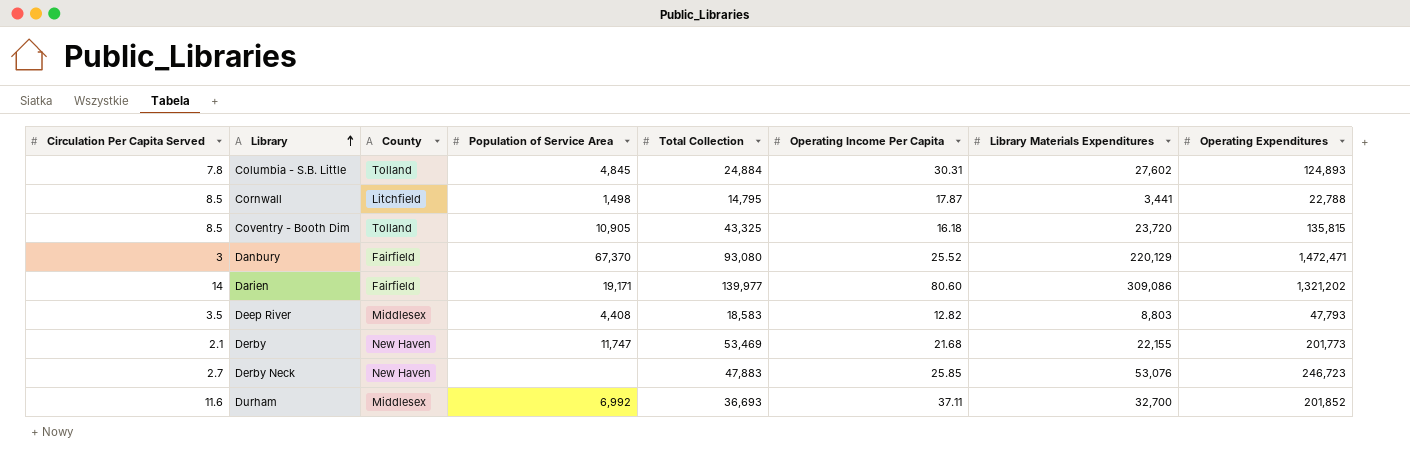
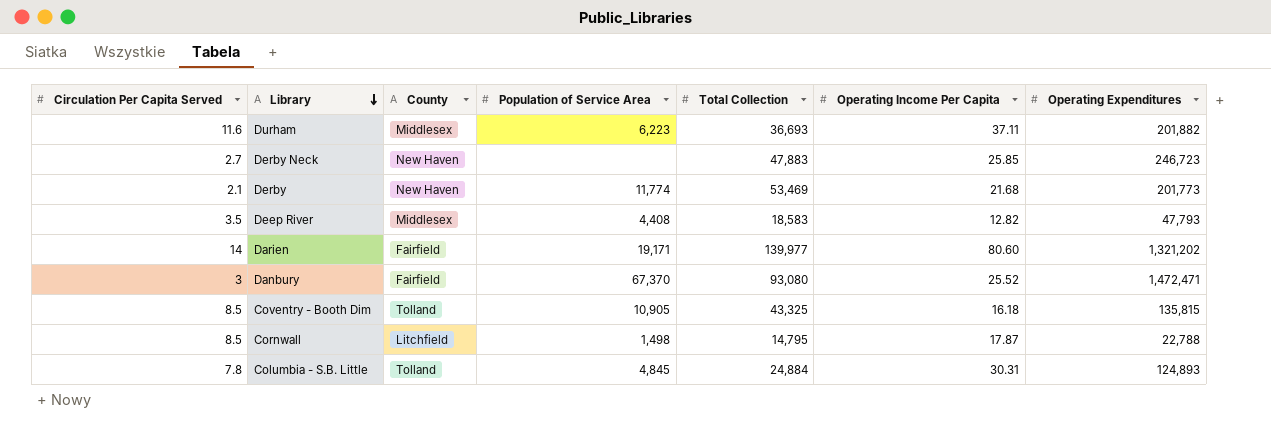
row order: Library ascending -> Library descending
column Library Materials Expenditures | position: 7 -> none
Durham | Population of Service Area: 6,992 -> 6,223
Durham | Operating Expenditures: 201,852 -> 201,882
Derby | Population of Service Area: 11,747 -> 11,774

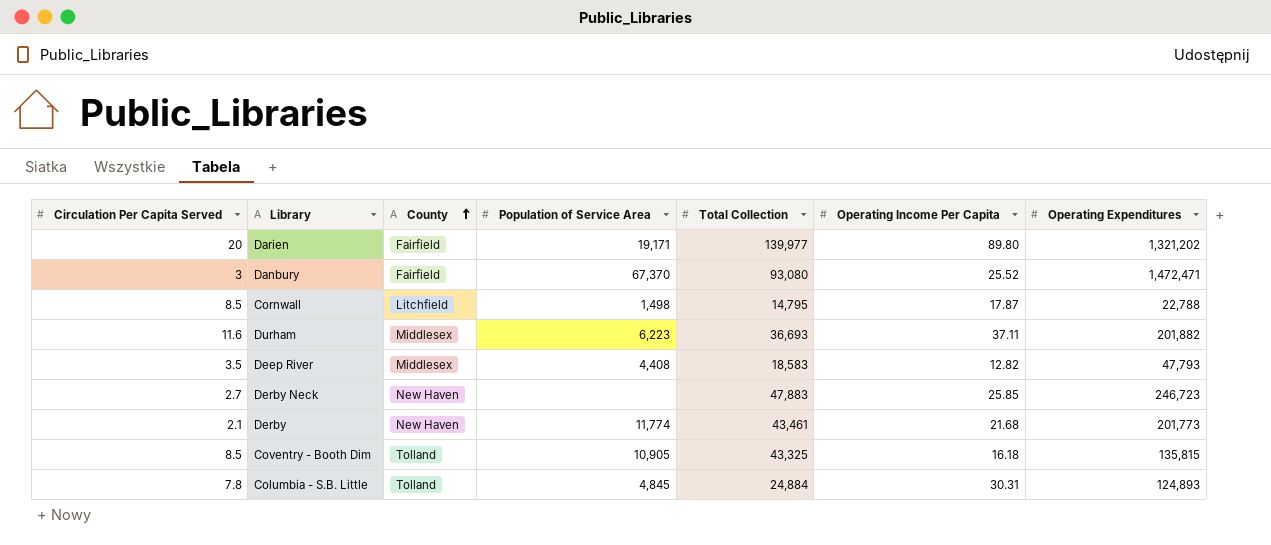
row order: Library descending -> County ascending
Darien | Circulation Per Capita Served: 14 -> 20
Darien | Operating Income Per Capita: 80.60 -> 89.80
Derby | Total Collection: 53,469 -> 43,461

